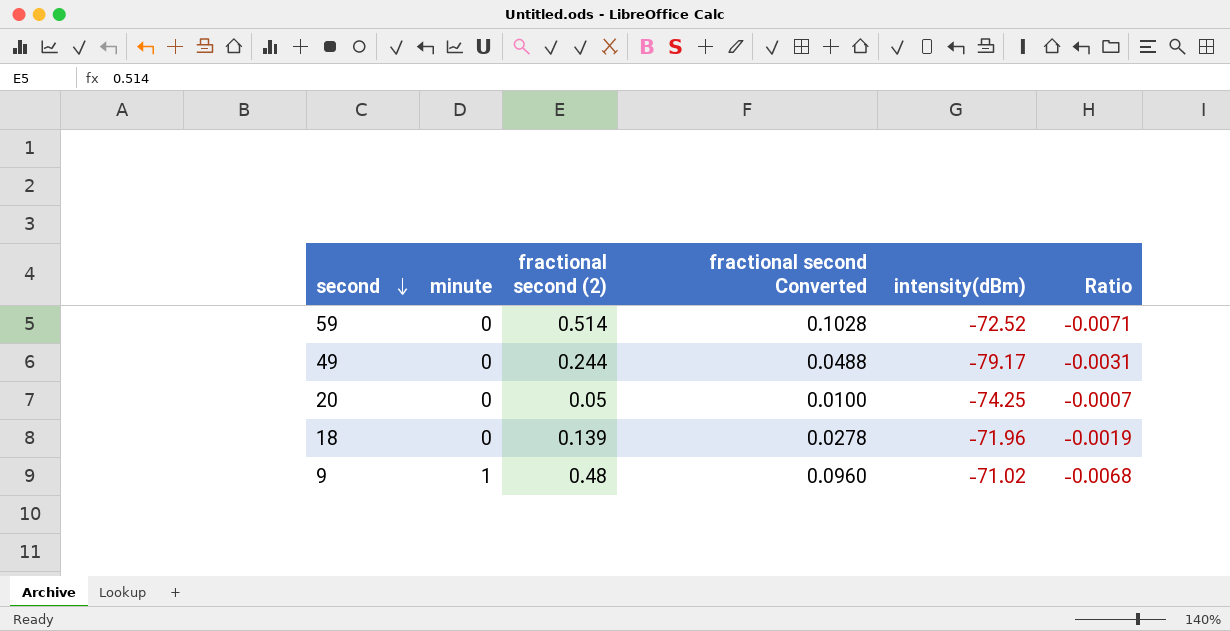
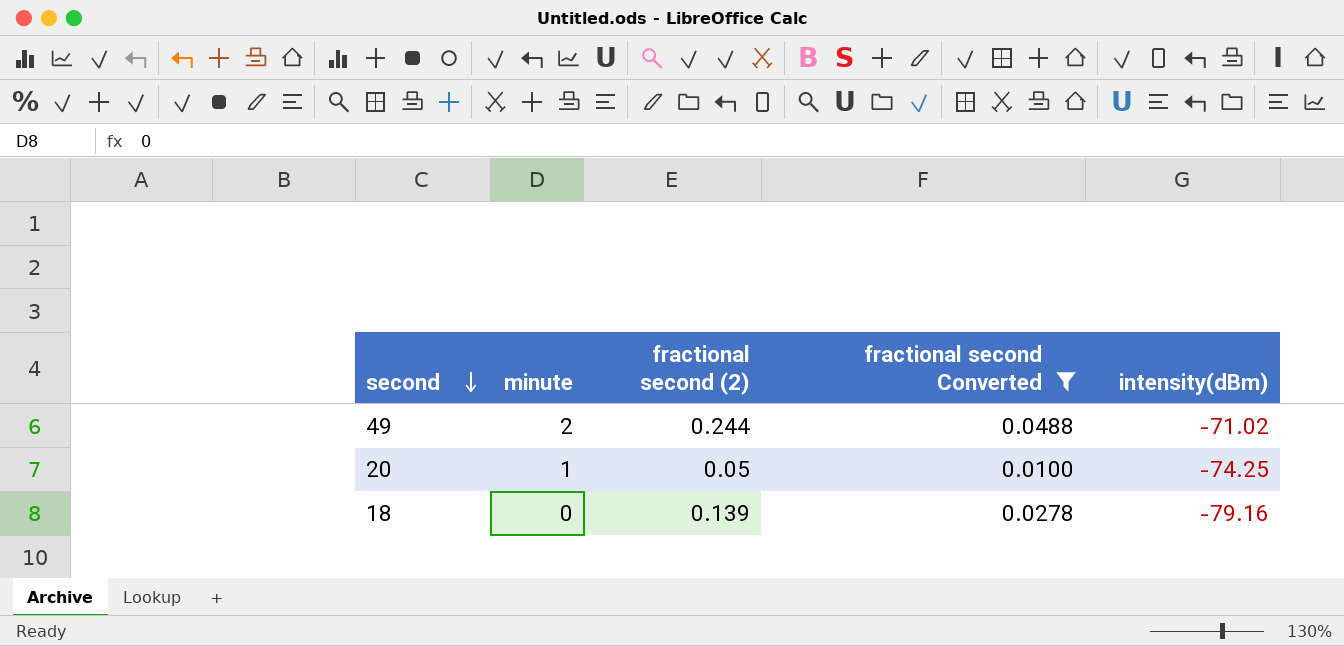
filter: none -> fractional second Converted <= 0.0488
column Ratio | formula: [fractional second (2)] / [intensity(dBm)] -> none
49 | minute: 0 -> 2
49 | intensity(dBm): -79.17 -> -71.02
20 | minute: 0 -> 1
18 | intensity(dBm): -71.96 -> -79.16

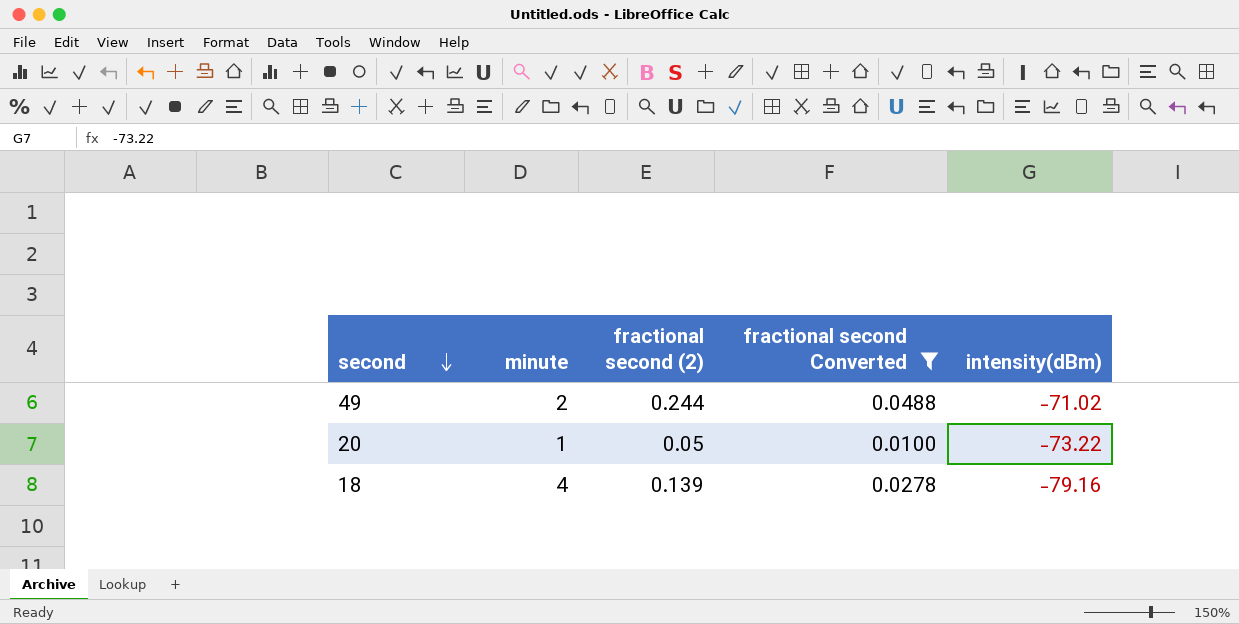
20 | intensity(dBm): -74.25 -> -73.22
18 | minute: 0 -> 4

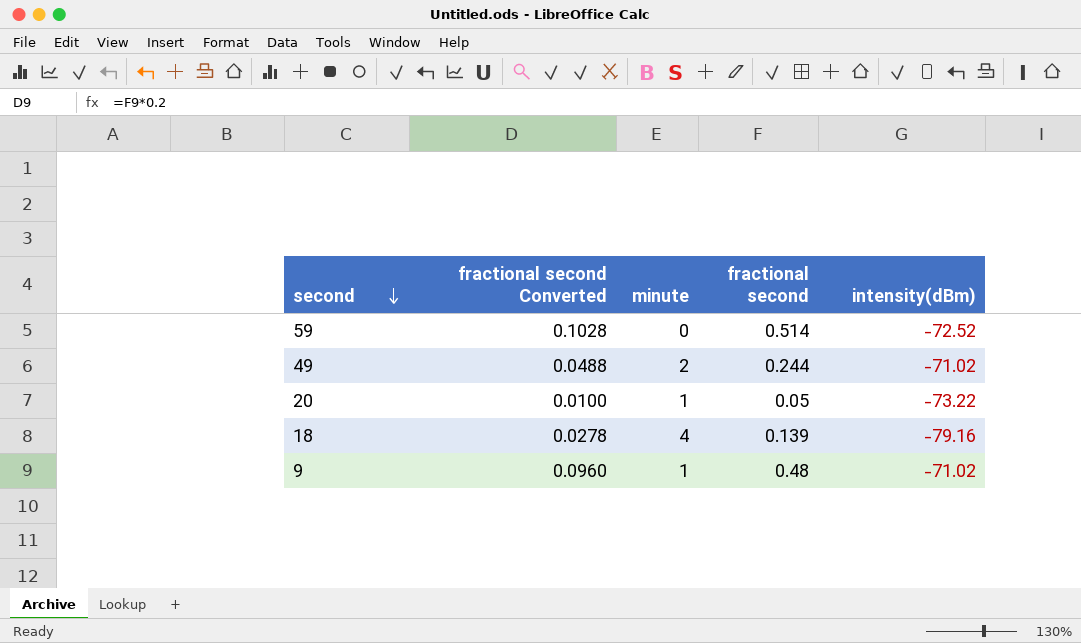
filter: fractional second Converted <= 0.0488 -> none
column fractional second Converted | position: 4 -> 2
column name: fractional second (2) -> fractional second

